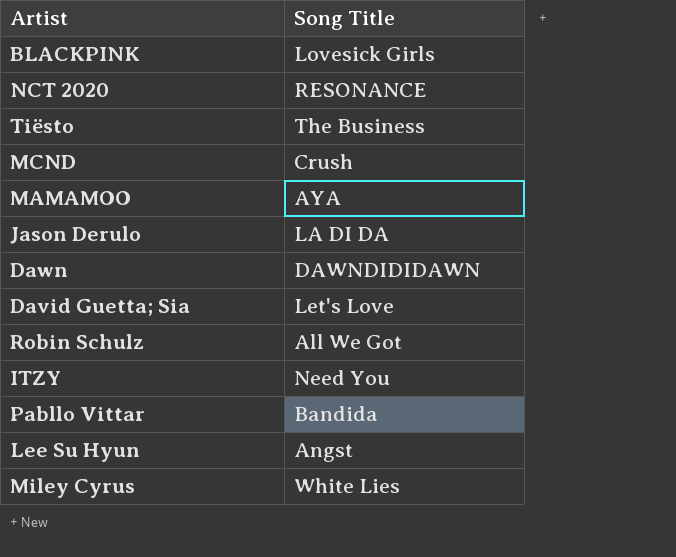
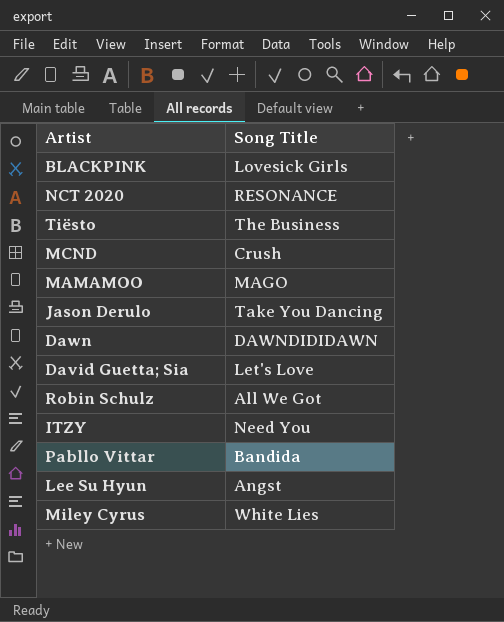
MAMAMOO | Song Title: AYA -> MAGO
Jason Derulo | Song Title: LA DI DA -> Take You Dancing

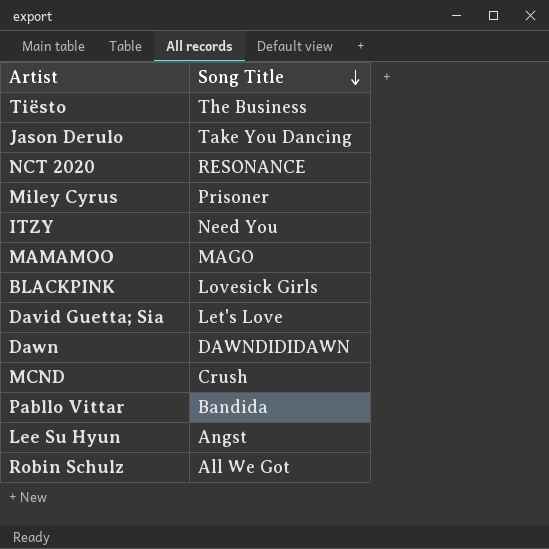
row order: none -> Song Title descending
Miley Cyrus | Song Title: White Lies -> Prisoner

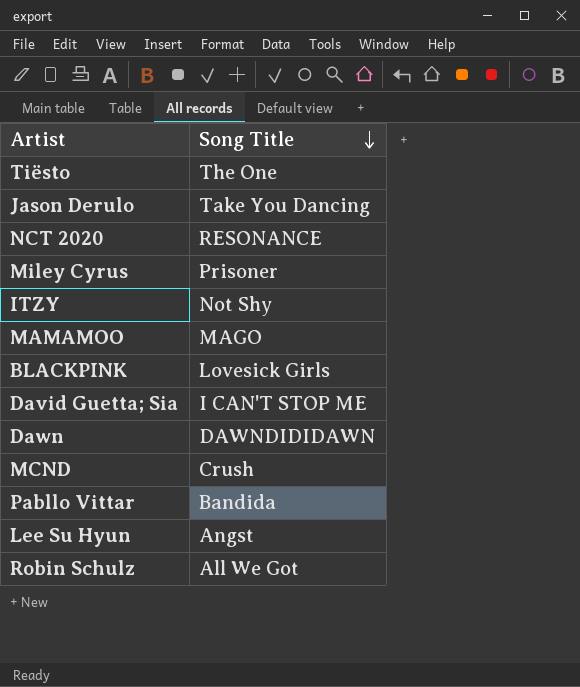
Tiësto | Song Title: The Business -> The One
ITZY | Song Title: Need You -> Not Shy
David Guetta; Sia | Song Title: Let's Love -> I CAN'T STOP ME

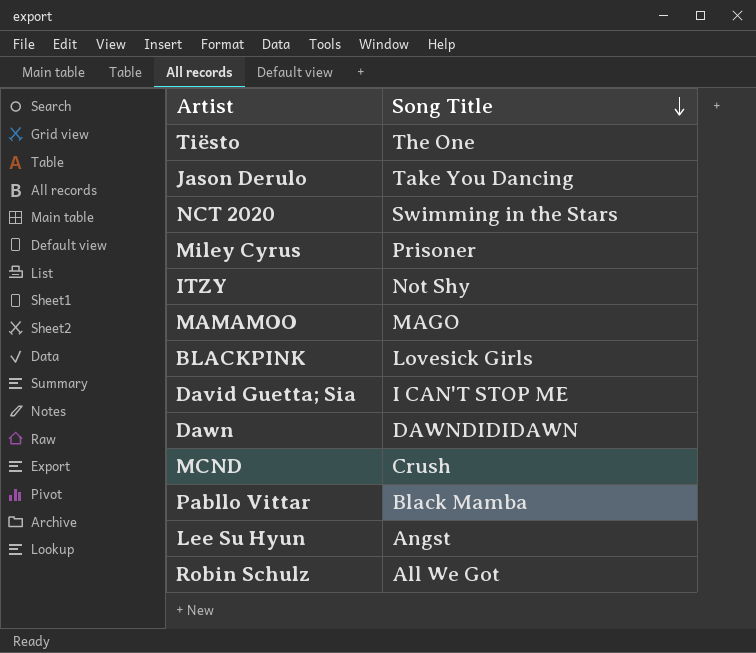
NCT 2020 | Song Title: RESONANCE -> Swimming in the Stars
Pabllo Vittar | Song Title: Bandida -> Black Mamba

